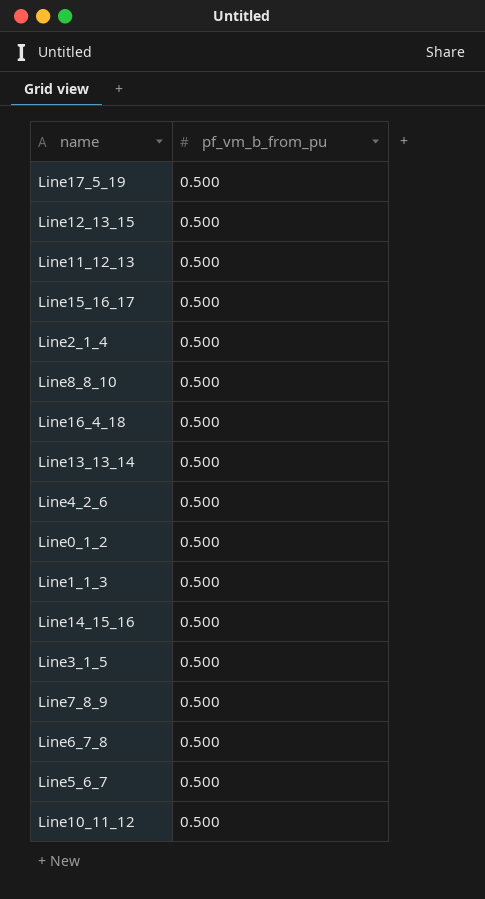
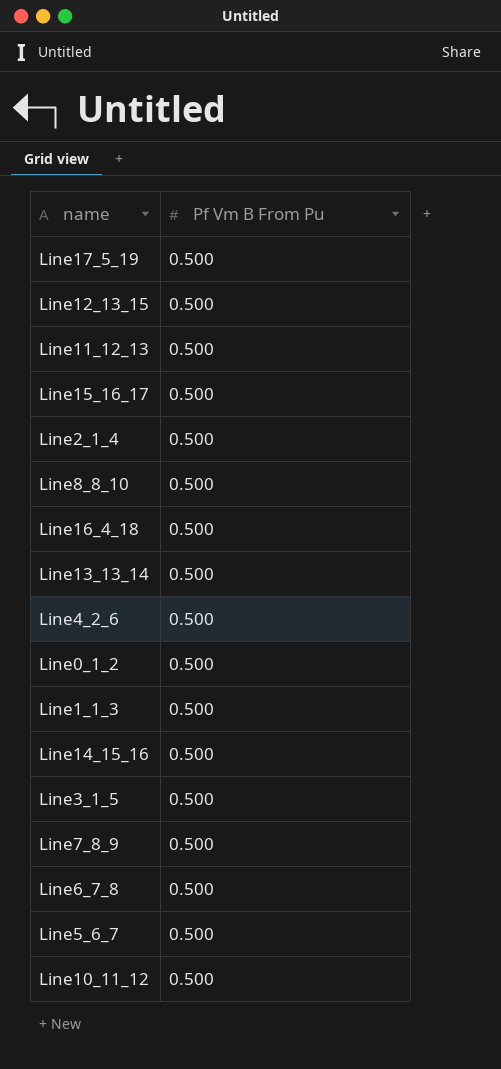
column name: pf_vm_b_from_pu -> Pf Vm B From Pu

